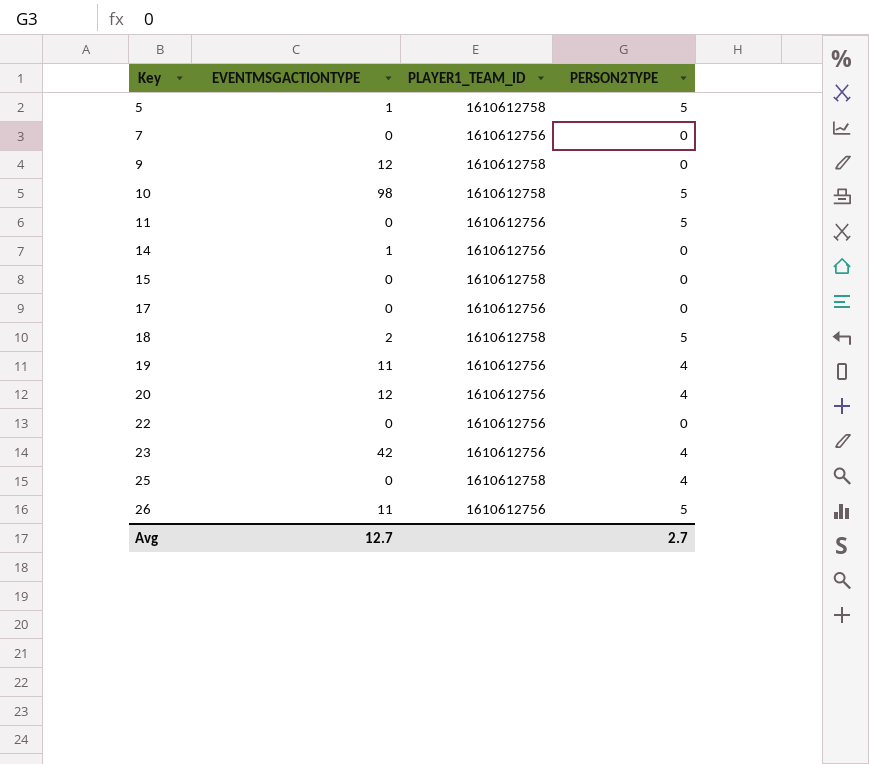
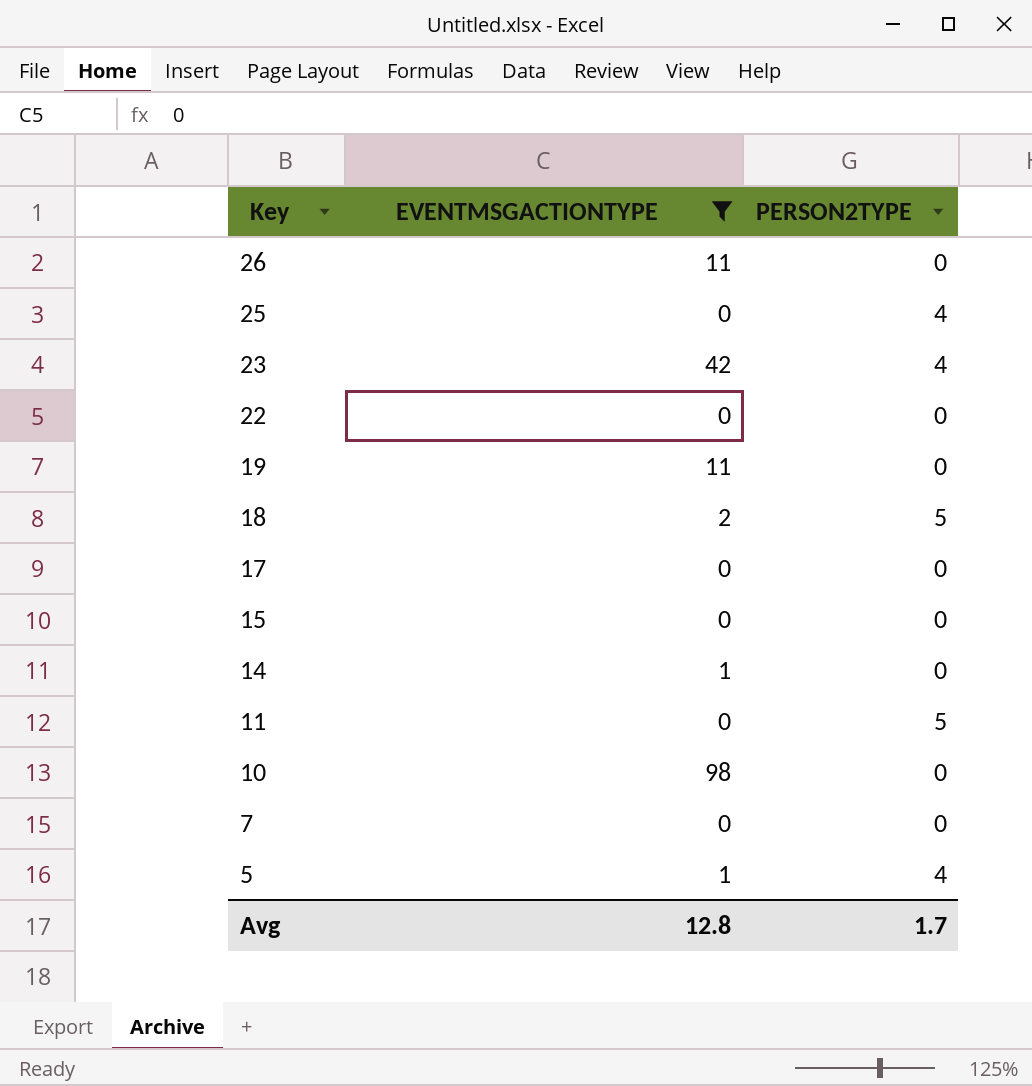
filter: none -> EVENTMSGACTIONTYPE != 12
row order: Key ascending -> Key descending
column PLAYER1_TEAM_ID | position: 3 -> none
26 | PERSON2TYPE: 5 -> 0
19 | PERSON2TYPE: 4 -> 0
10 | PERSON2TYPE: 5 -> 0
5 | PERSON2TYPE: 5 -> 4
Avg | EVENTMSGACTIONTYPE: 12.7 -> 12.8
Avg | PERSON2TYPE: 2.7 -> 1.7

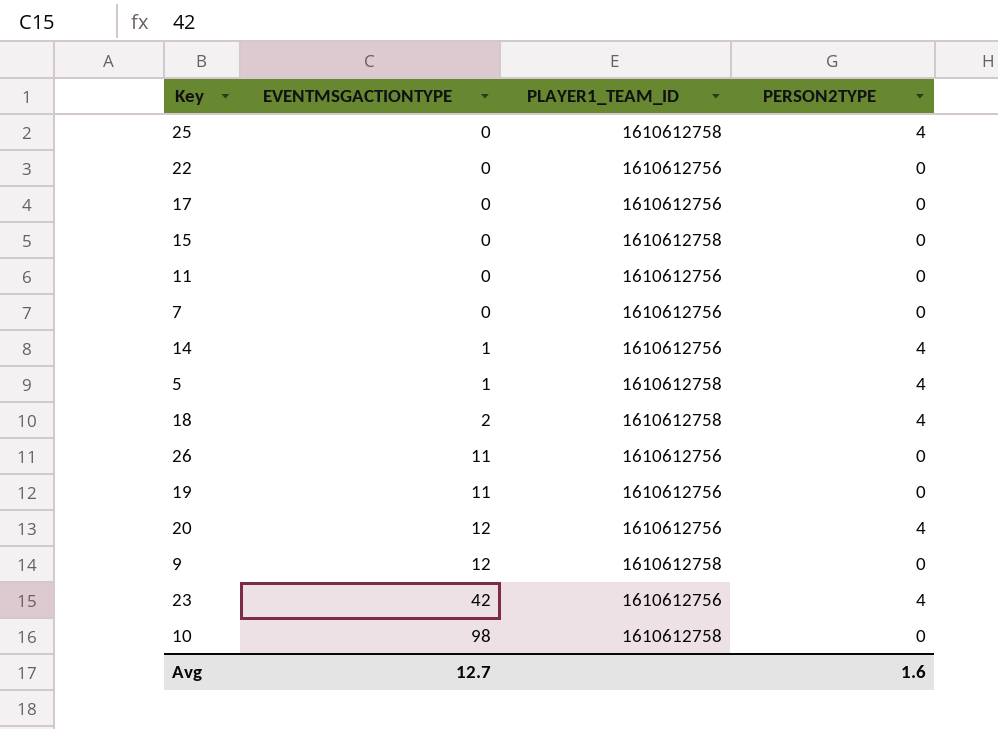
filter: EVENTMSGACTIONTYPE != 12 -> none
row order: Key descending -> EVENTMSGACTIONTYPE ascending
column PLAYER1_TEAM_ID | position: none -> 3
11 | PERSON2TYPE: 5 -> 0
14 | PERSON2TYPE: 0 -> 4
18 | PERSON2TYPE: 5 -> 4
Avg | EVENTMSGACTIONTYPE: 12.8 -> 12.7
Avg | PERSON2TYPE: 1.7 -> 1.6

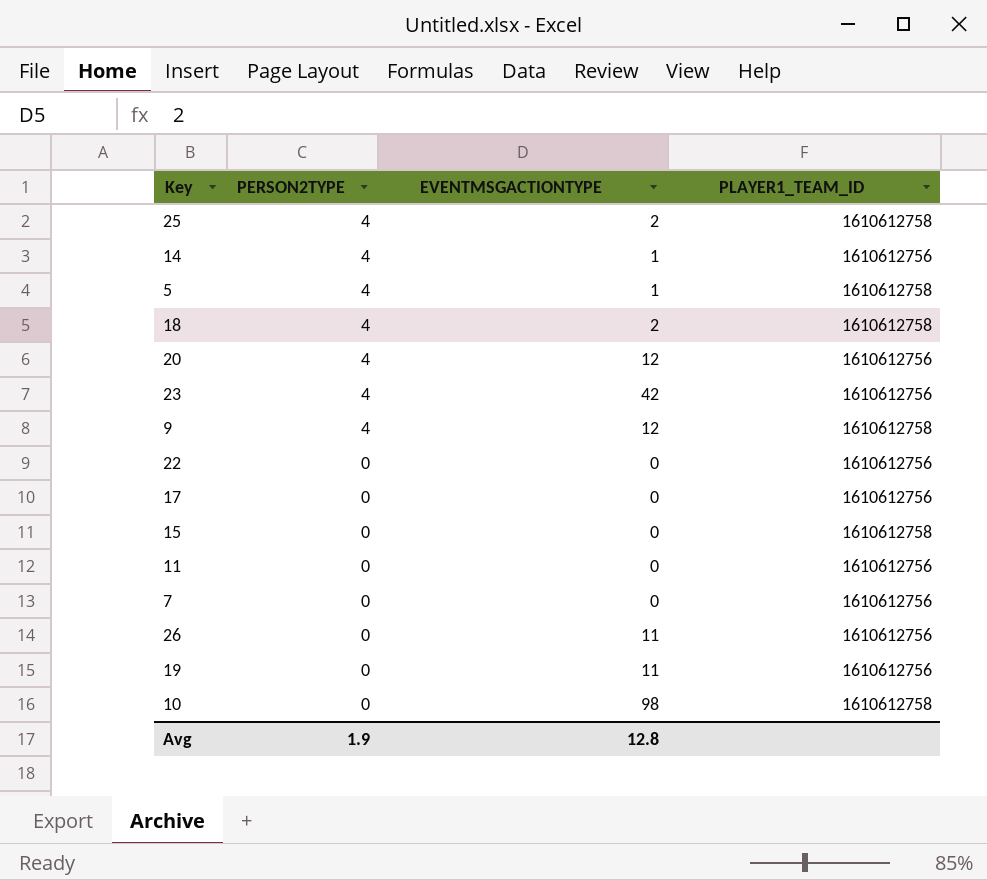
row order: EVENTMSGACTIONTYPE ascending -> PERSON2TYPE descending
column PERSON2TYPE | position: 4 -> 2
25 | EVENTMSGACTIONTYPE: 0 -> 2
9 | PERSON2TYPE: 0 -> 4
Avg | PERSON2TYPE: 1.6 -> 1.9
Avg | EVENTMSGACTIONTYPE: 12.7 -> 12.8

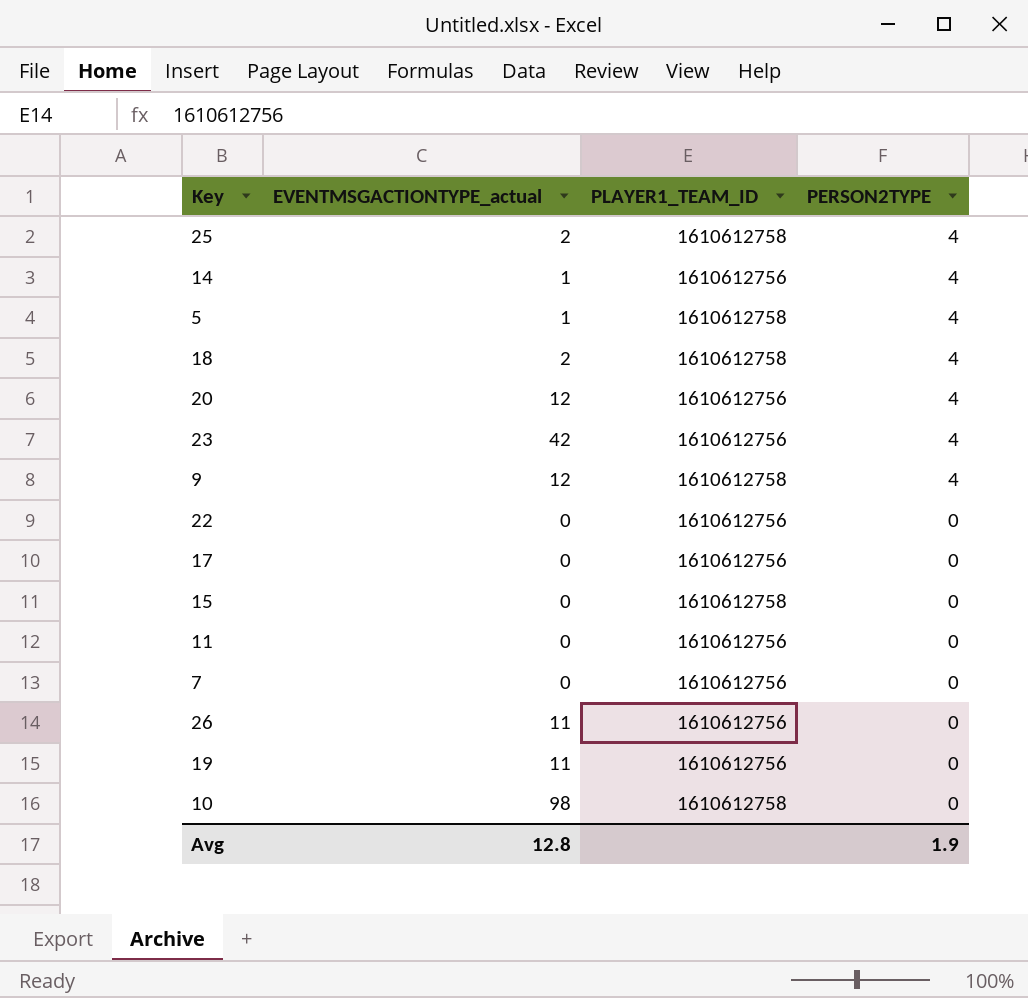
column name: EVENTMSGACTIONTYPE -> EVENTMSGACTIONTYPE_actual
column PERSON2TYPE | position: 2 -> 4

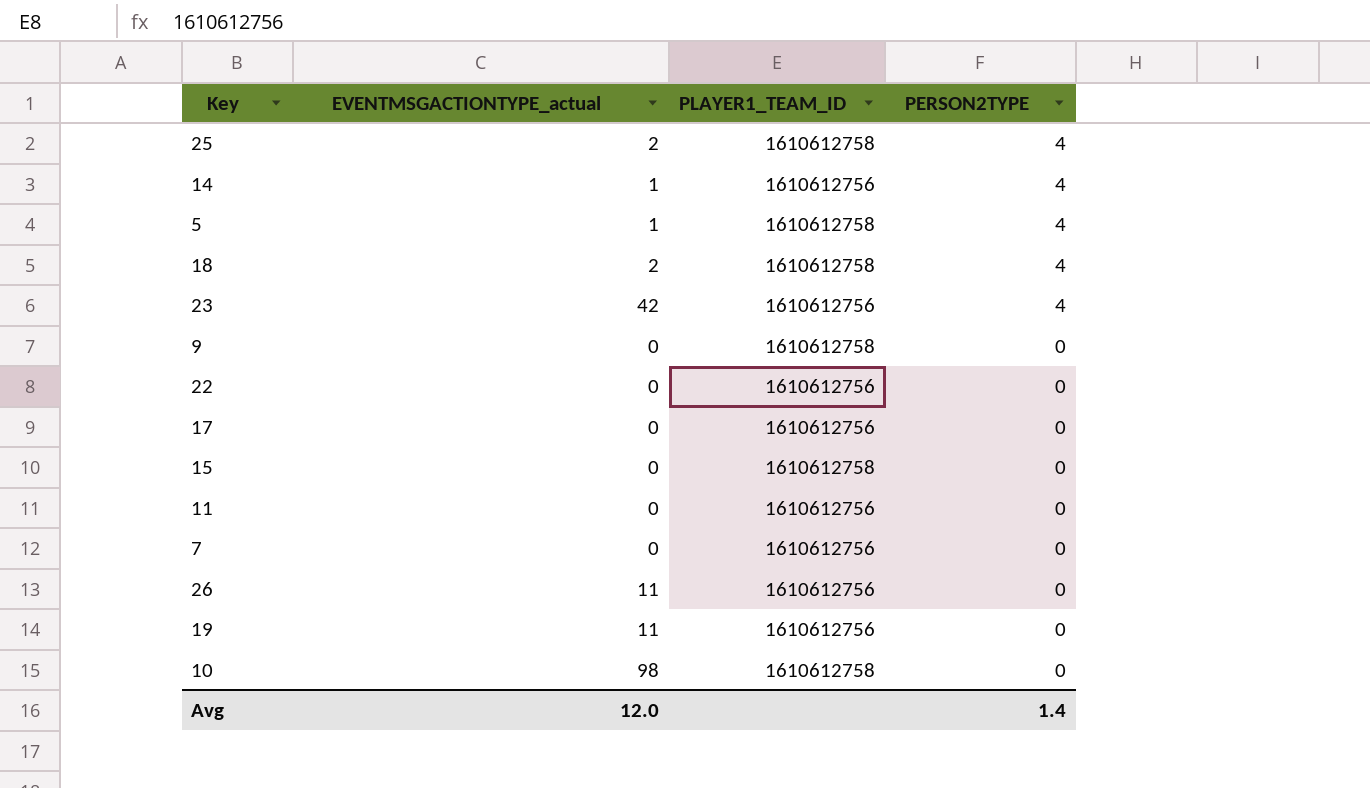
row 20: 12 | 1610612756 | 4 -> none
9 | EVENTMSGACTIONTYPE_actual: 12 -> 0
9 | PERSON2TYPE: 4 -> 0
Avg | EVENTMSGACTIONTYPE_actual: 12.8 -> 12.0
Avg | PERSON2TYPE: 1.9 -> 1.4

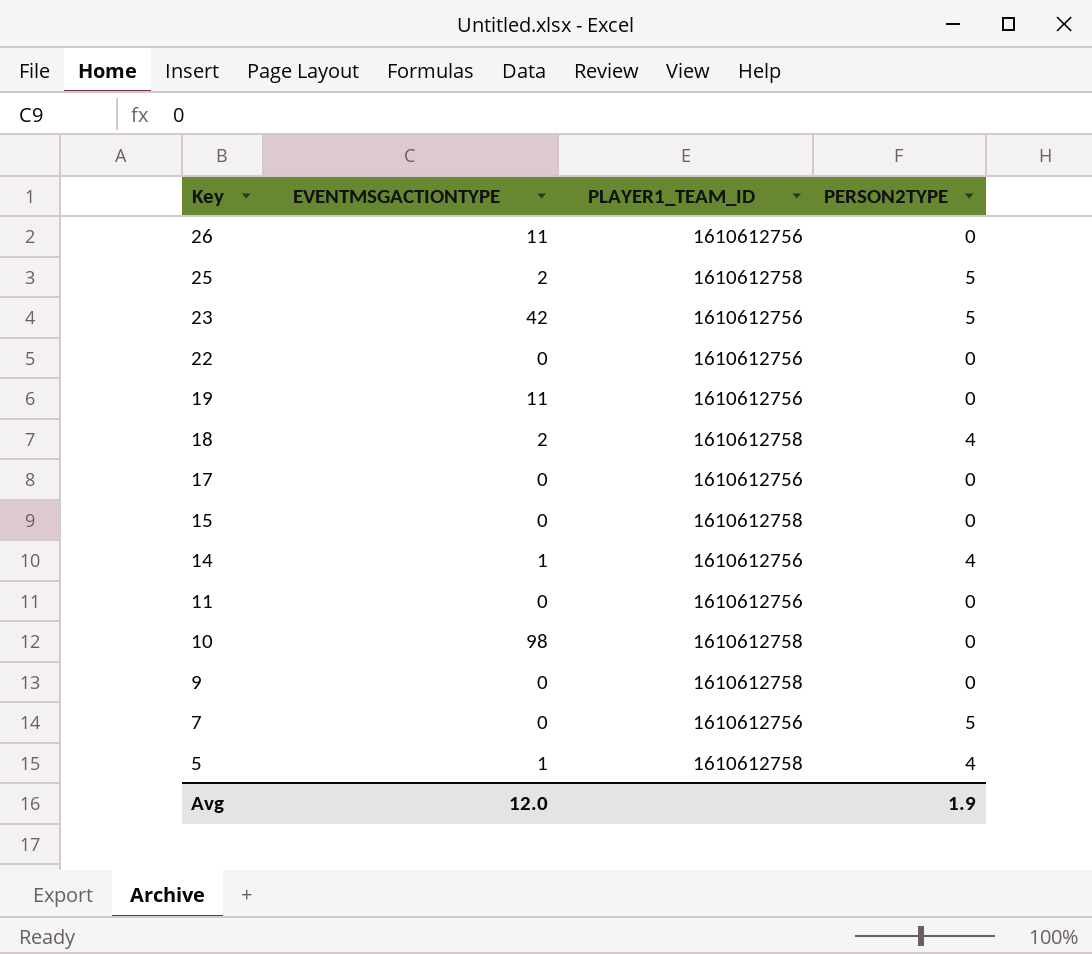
row order: PERSON2TYPE descending -> Key descending
column name: EVENTMSGACTIONTYPE_actual -> EVENTMSGACTIONTYPE
25 | PERSON2TYPE: 4 -> 5
23 | PERSON2TYPE: 4 -> 5
7 | PERSON2TYPE: 0 -> 5
Avg | PERSON2TYPE: 1.4 -> 1.9

